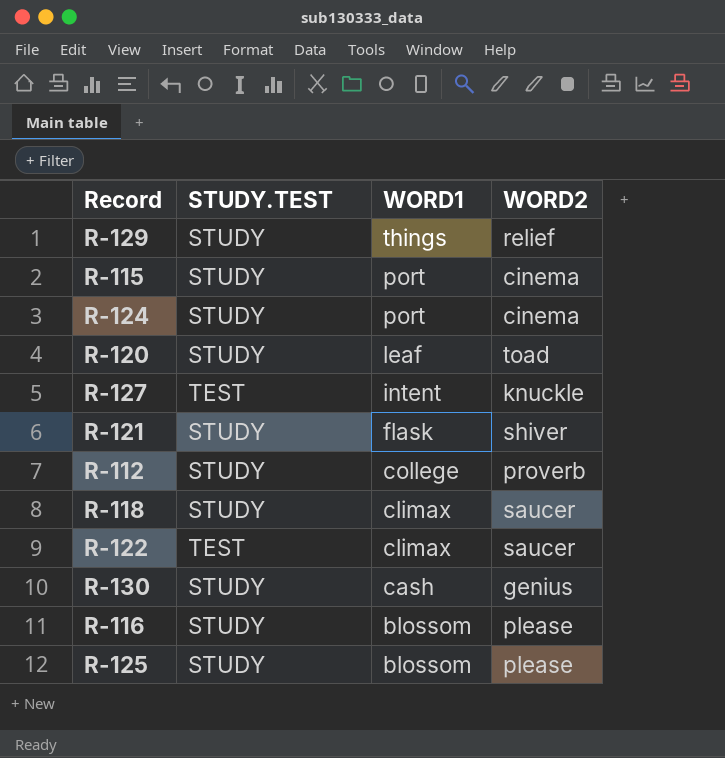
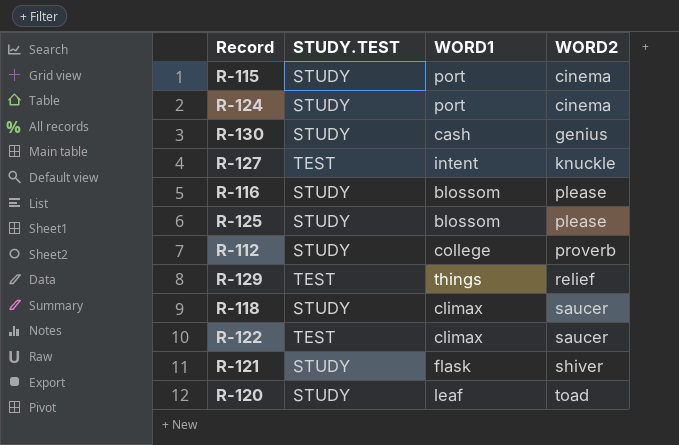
row order: WORD1 descending -> WORD2 ascending
R-129 | STUDY.TEST: STUDY -> TEST

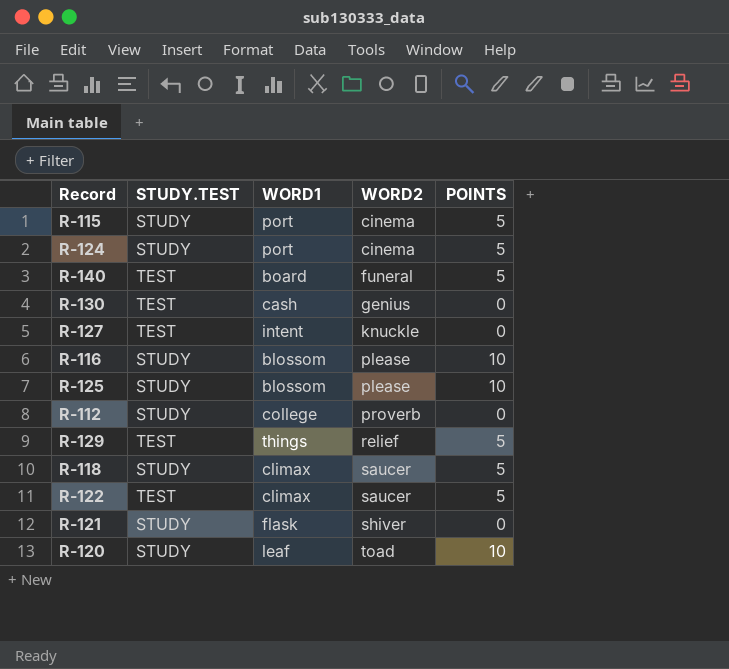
column POINTS | position: none -> 5
row R-140: none -> TEST | board | funeral | 5
R-130 | STUDY.TEST: STUDY -> TEST

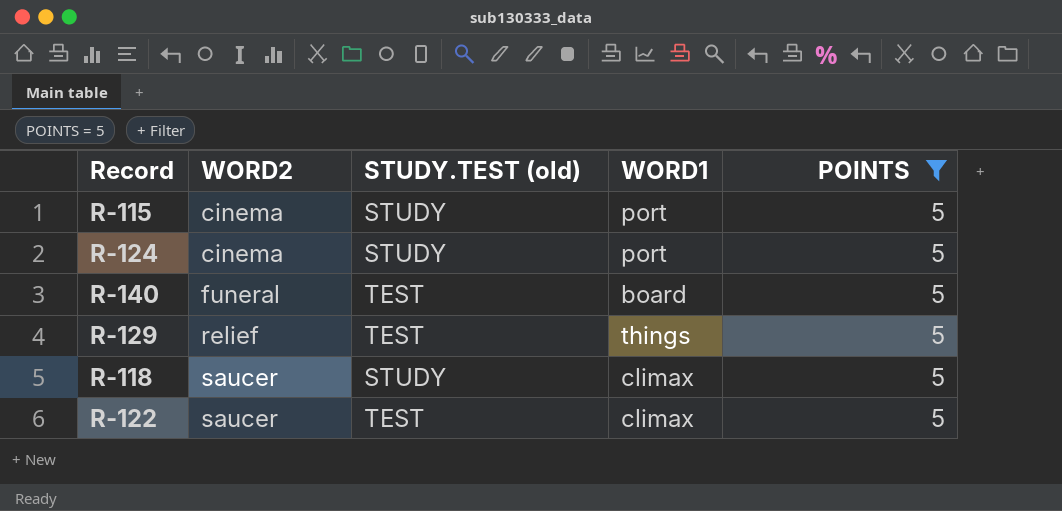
filter: none -> POINTS = 5
column WORD2 | position: 4 -> 2
column name: STUDY.TEST -> STUDY.TEST (old)

